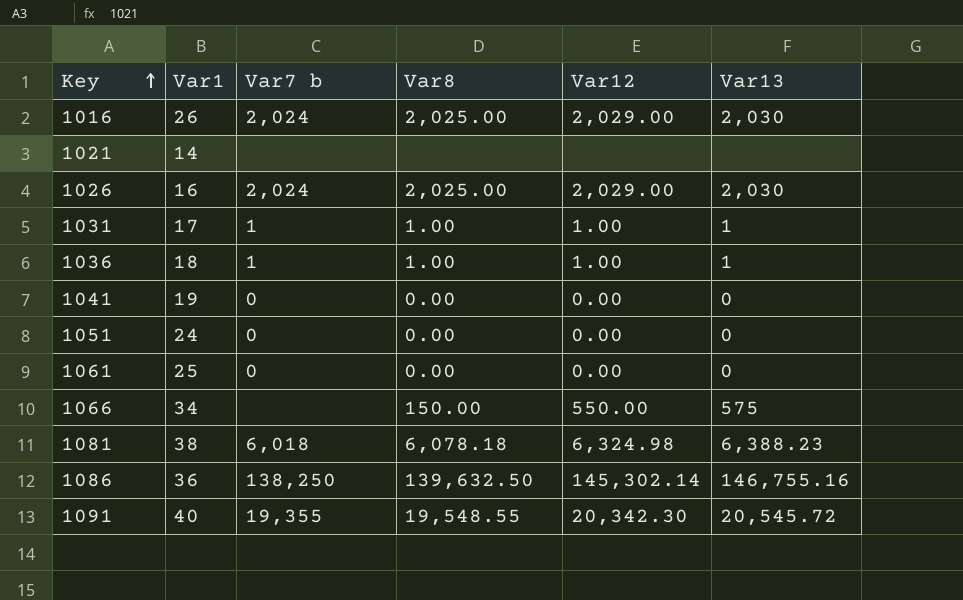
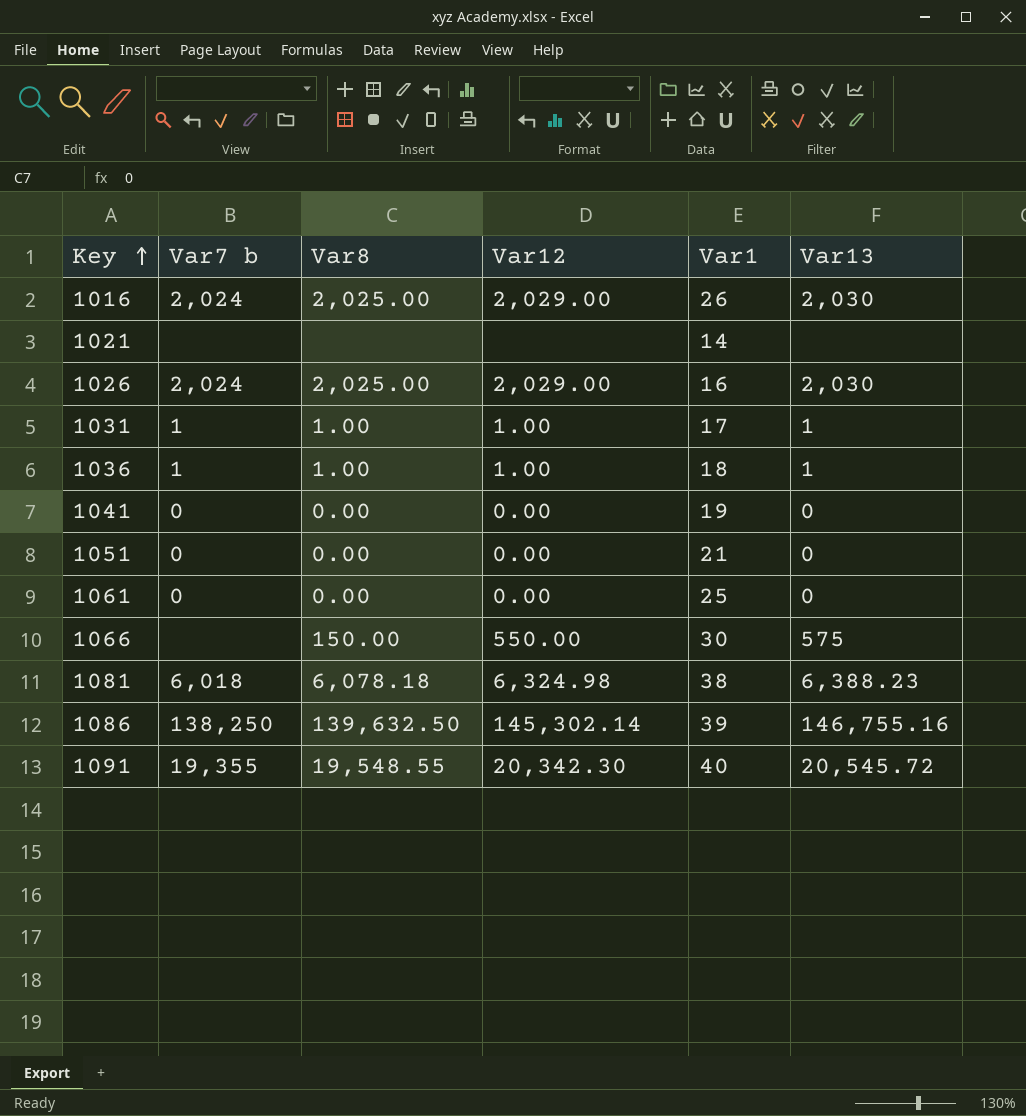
column Var1 | position: 2 -> 5
1051 | Var1: 24 -> 21
1066 | Var1: 34 -> 30
1086 | Var1: 36 -> 39

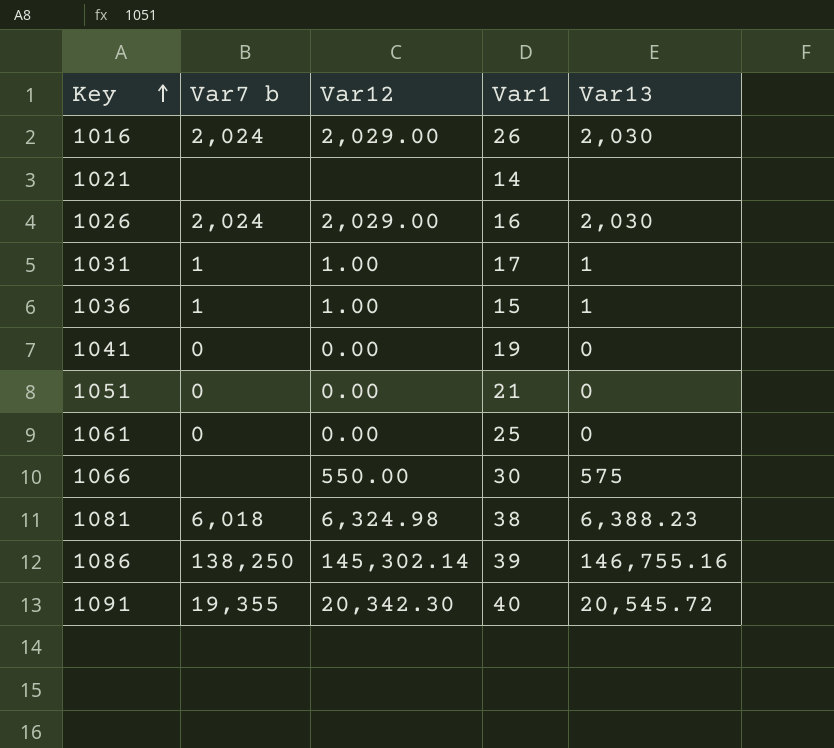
column Var8 | position: 3 -> none
1036 | Var1: 18 -> 15

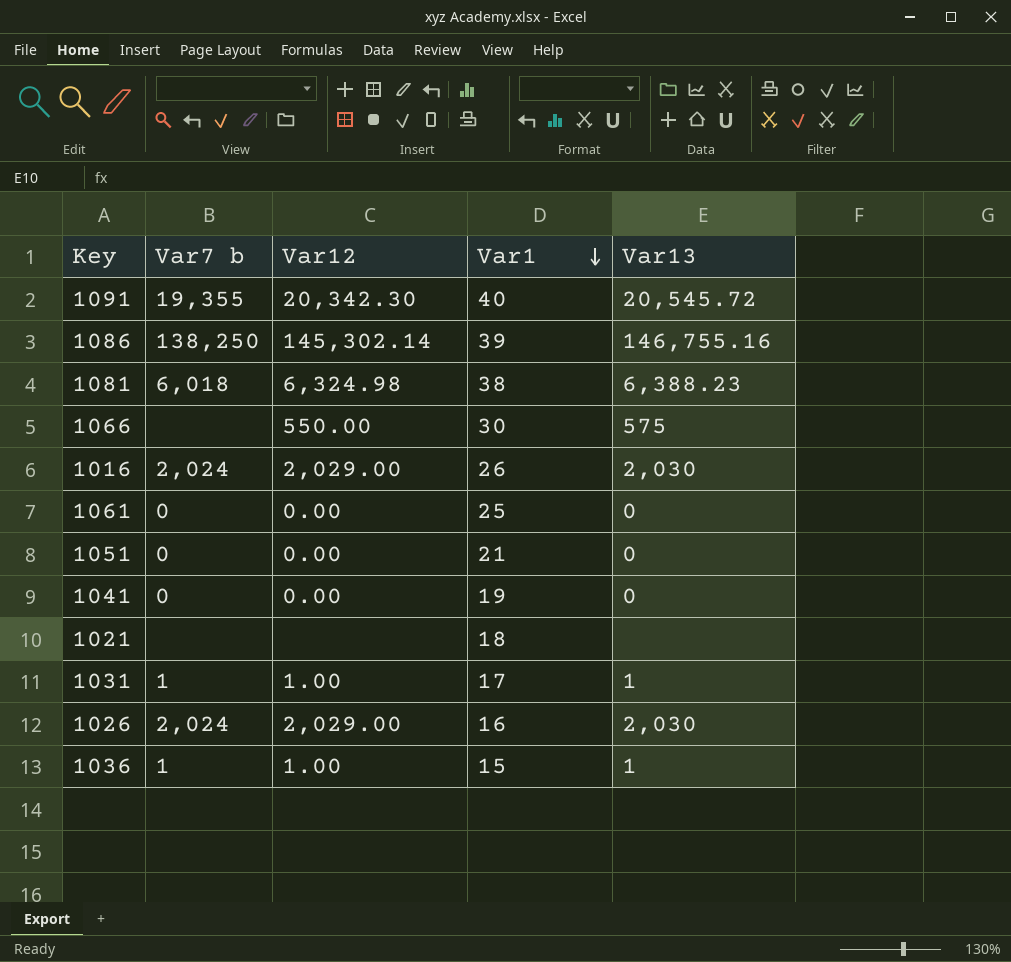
row order: Key ascending -> Var1 descending
1021 | Var1: 14 -> 18

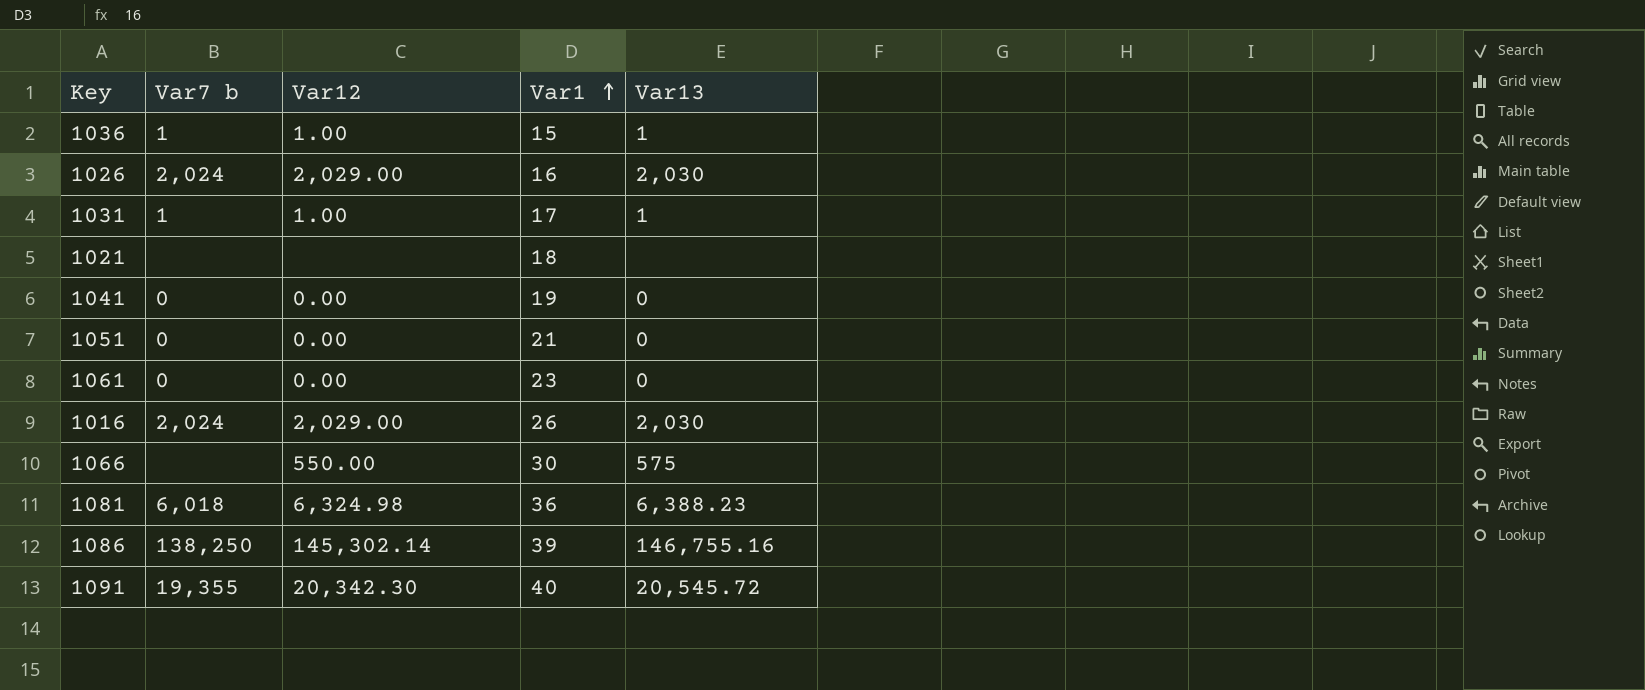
row order: Var1 descending -> Var1 ascending
1061 | Var1: 25 -> 23
1081 | Var1: 38 -> 36

